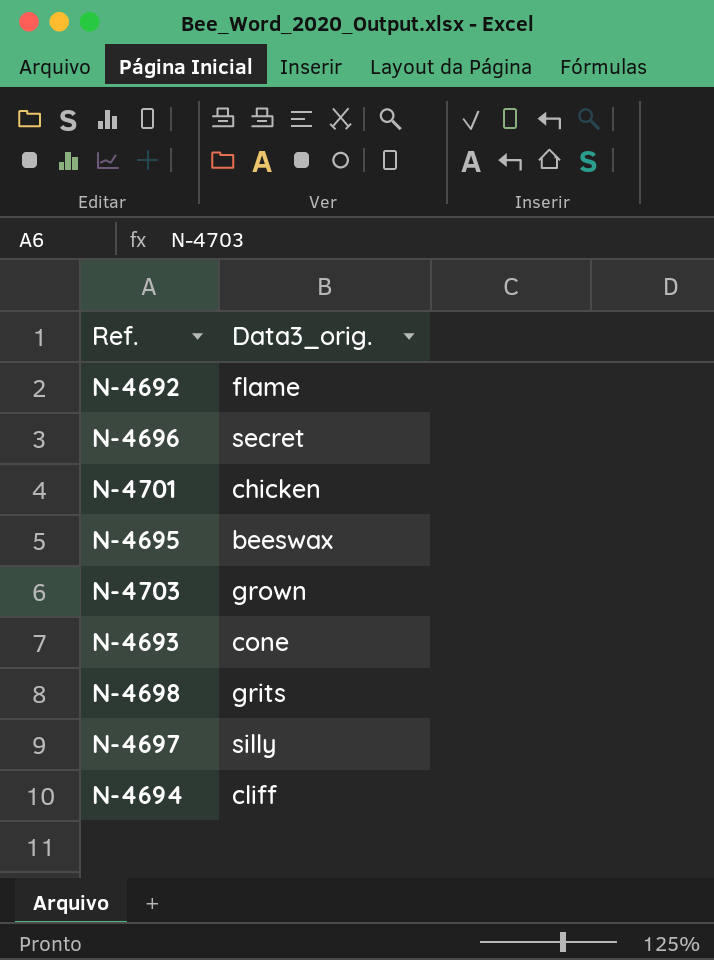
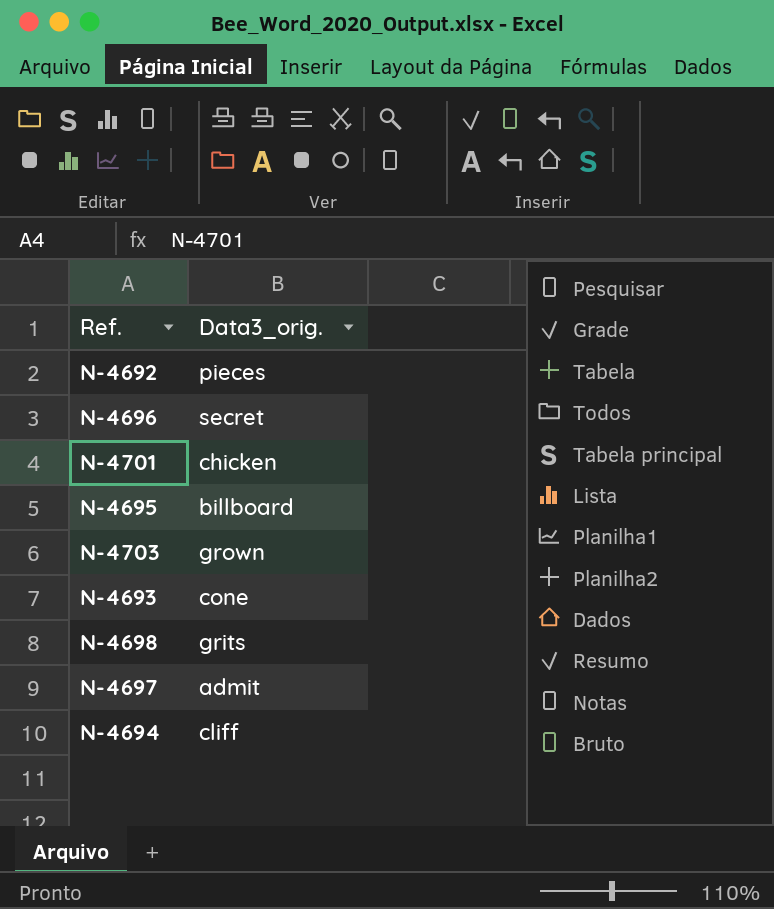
N-4692 | Data3_orig.: flame -> pieces
N-4695 | Data3_orig.: beeswax -> billboard
N-4697 | Data3_orig.: silly -> admit

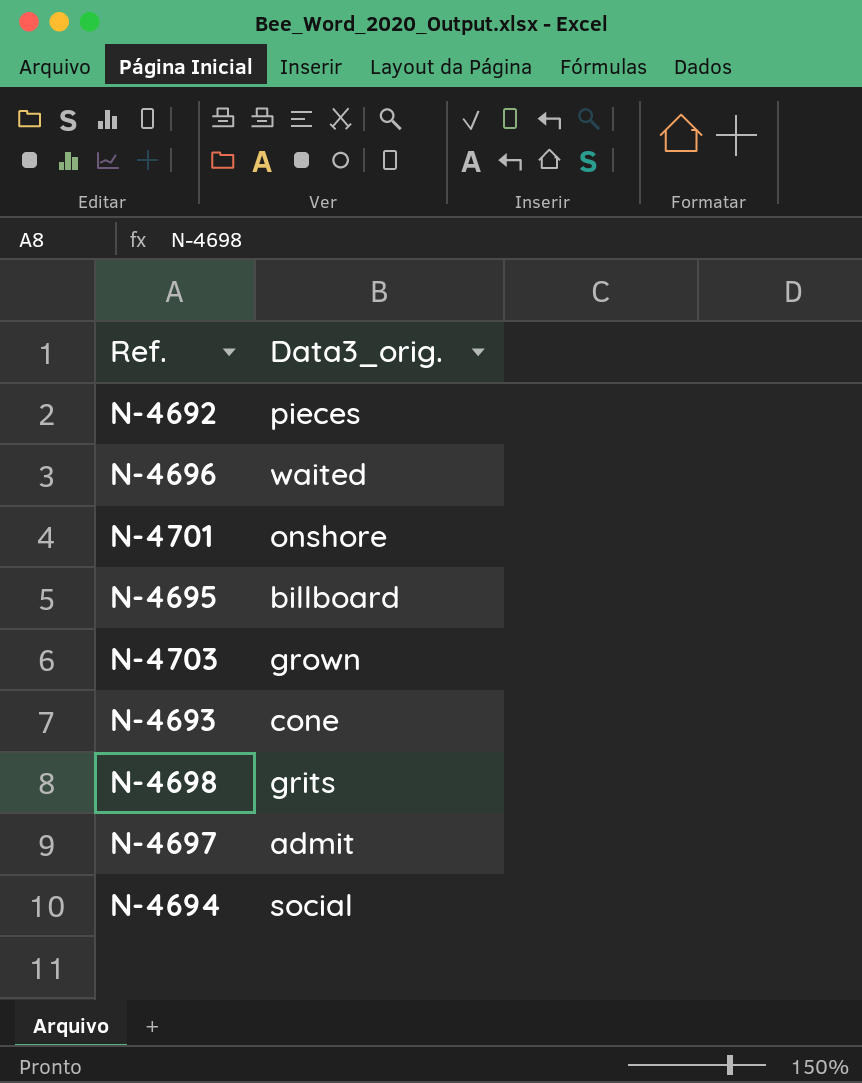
N-4696 | Data3_orig.: secret -> waited
N-4701 | Data3_orig.: chicken -> onshore
N-4694 | Data3_orig.: cliff -> social

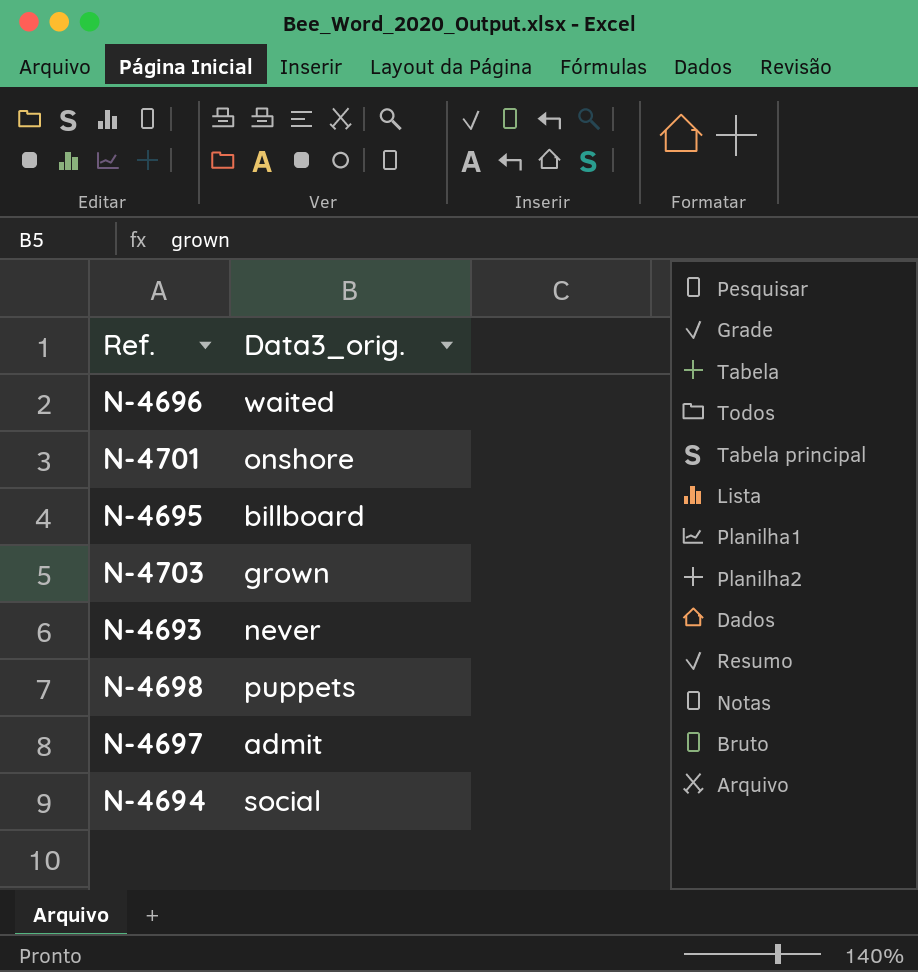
row N-4692: pieces -> none
N-4693 | Data3_orig.: cone -> never
N-4698 | Data3_orig.: grits -> puppets

